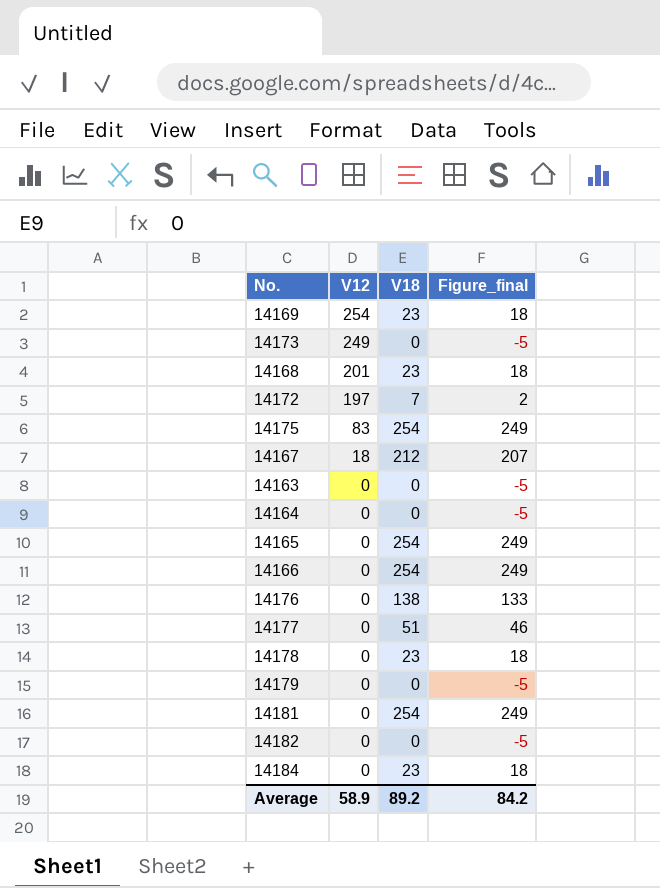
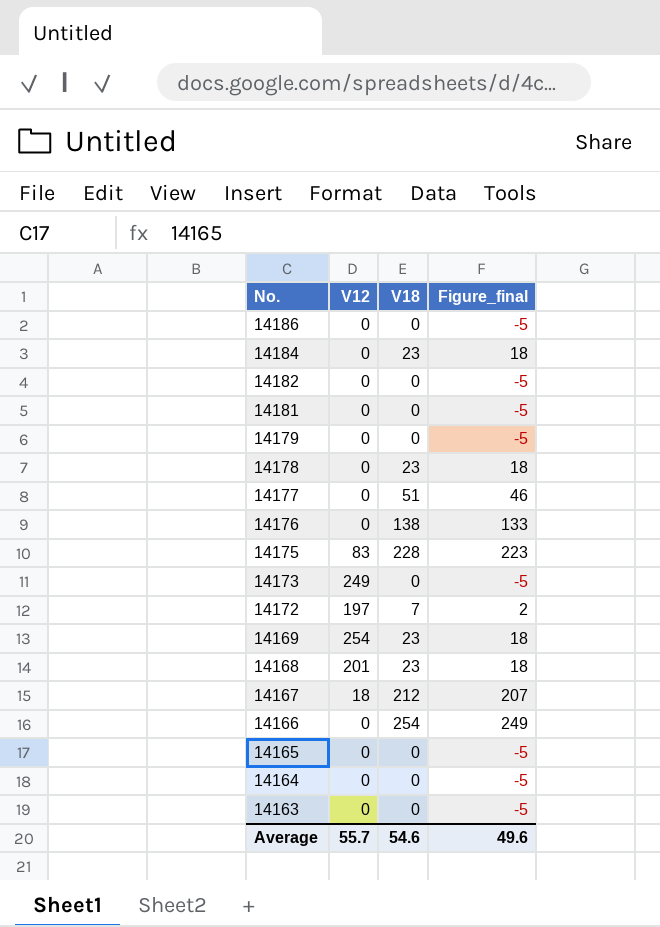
row order: V12 descending -> No. descending
row 14186: none -> 0 | 0 | -5
14181 | V18: 254 -> 0
14181 | Figure_final: 249 -> -5
14175 | V18: 254 -> 228
14175 | Figure_final: 249 -> 223
14165 | V18: 254 -> 0
14165 | Figure_final: 249 -> -5
Average | V12: 58.9 -> 55.7
Average | V18: 89.2 -> 54.6
Average | Figure_final: 84.2 -> 49.6

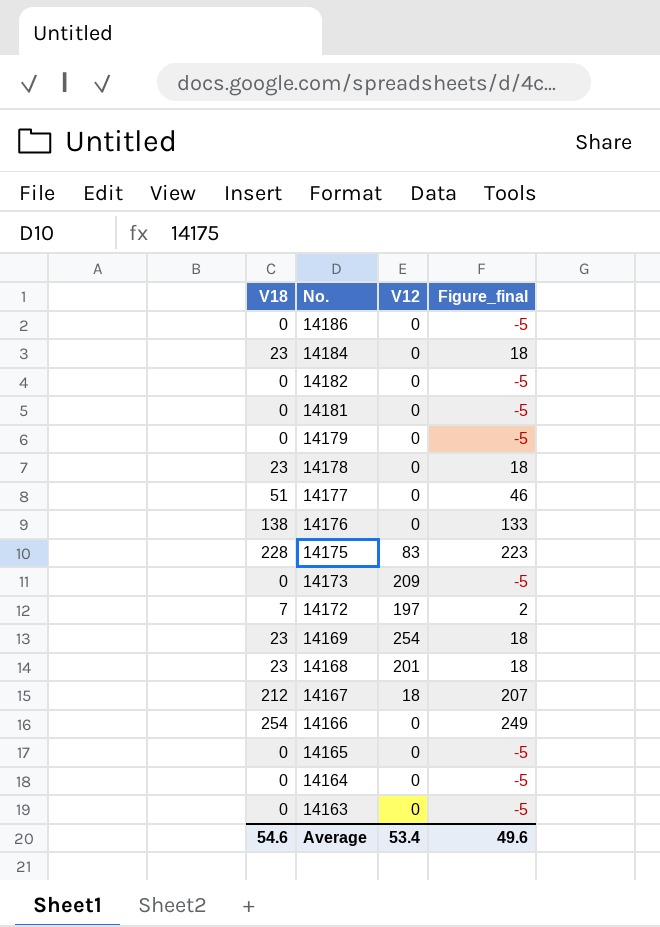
column V18 | position: 3 -> 1
14173 | V12: 249 -> 209
Average | V12: 55.7 -> 53.4

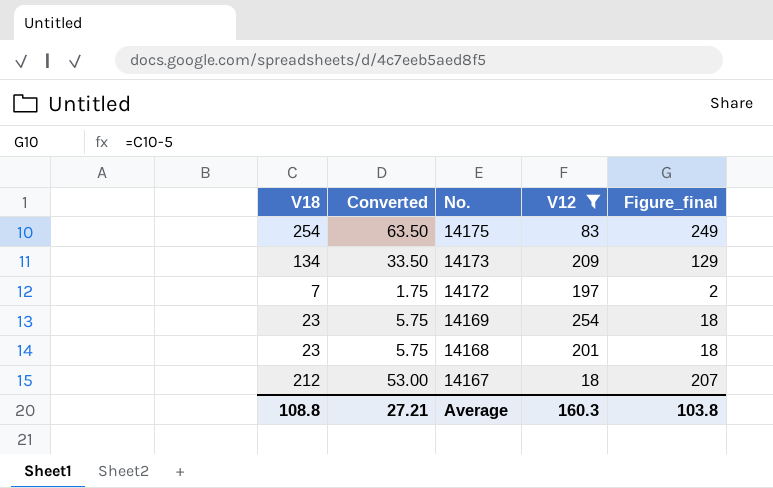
filter: none -> V12 != 0
column Converted | formula: none -> [V18] * 0.25
14175 | V18: 228 -> 254
14175 | Figure_final: 223 -> 249
14173 | V18: 0 -> 134
14173 | Figure_final: -5 -> 129
Average | V18: 54.6 -> 108.8
Average | V12: 53.4 -> 160.3
Average | Figure_final: 49.6 -> 103.8

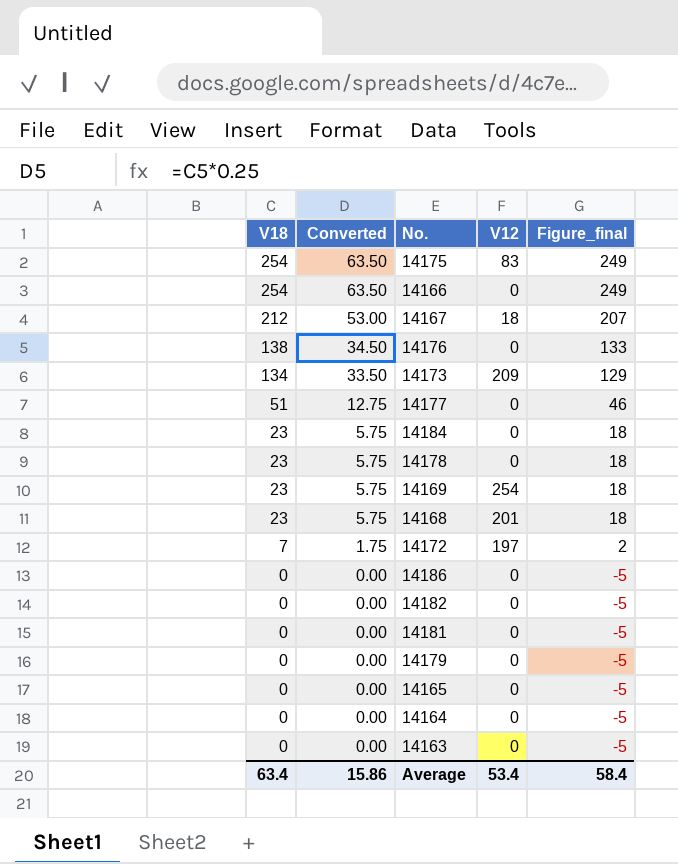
filter: V12 != 0 -> none
row order: No. descending -> V18 descending
Average | V18: 108.8 -> 63.4
Average | Converted: 27.21 -> 15.86
Average | V12: 160.3 -> 53.4
Average | Figure_final: 103.8 -> 58.4

